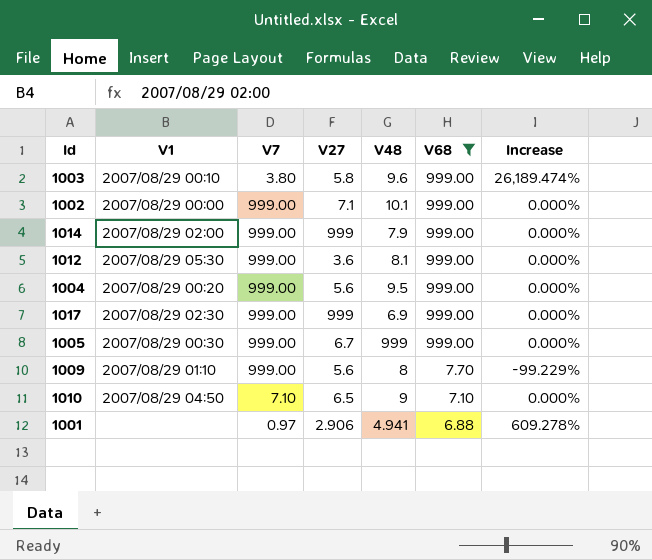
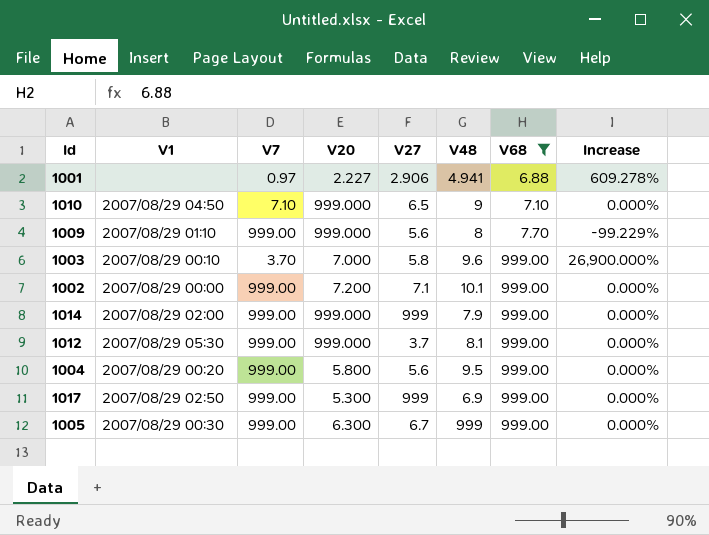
row order: V68 descending -> V68 ascending
column V20 | position: none -> 4
1003 | V7: 3.80 -> 3.70
1003 | Increase: 26,189.474% -> 26,900.000%
1012 | V27: 3.6 -> 3.7
1017 | V1: 2007/08/29 02:30 -> 2007/08/29 02:50

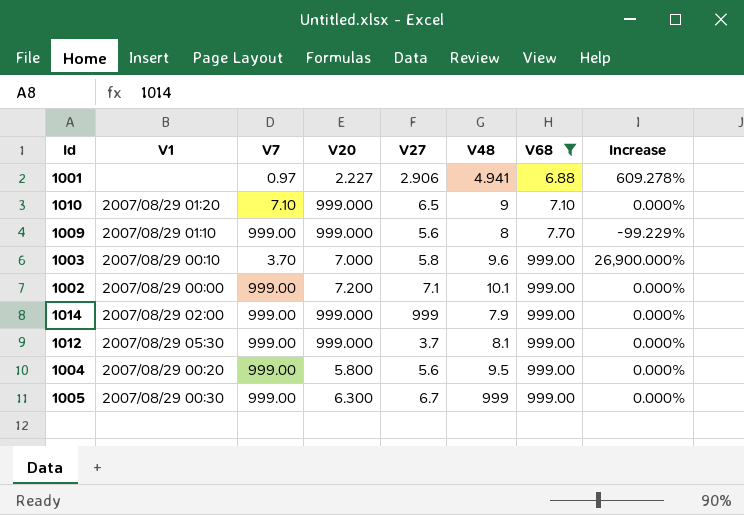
row 1017: 2007/08/29 02:50 | 999.00 | 5.300 | 999 | 6.9 | 999.00 | 0.000% -> none
1010 | V1: 2007/08/29 04:50 -> 2007/08/29 01:20

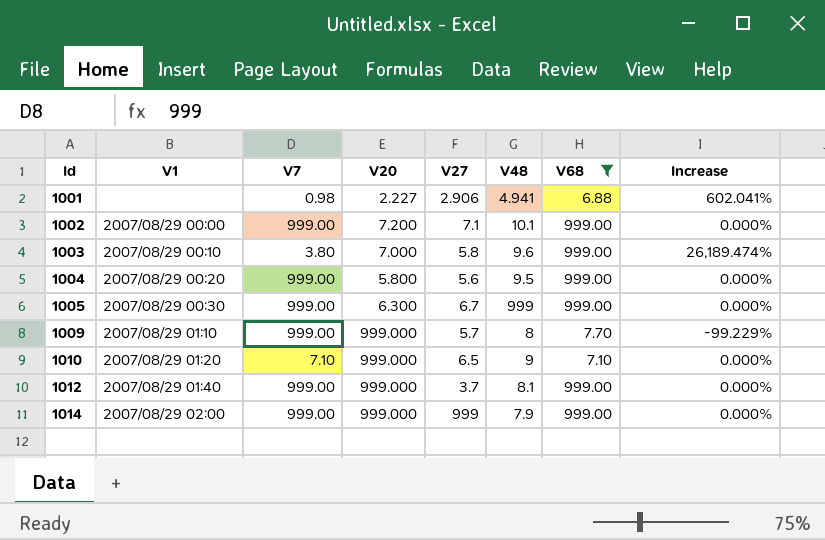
row order: V68 ascending -> Id ascending
1001 | V7: 0.97 -> 0.98
1001 | Increase: 609.278% -> 602.041%
1003 | V7: 3.70 -> 3.80
1003 | Increase: 26,900.000% -> 26,189.474%
1009 | V27: 5.6 -> 5.7
1012 | V1: 2007/08/29 05:30 -> 2007/08/29 01:40

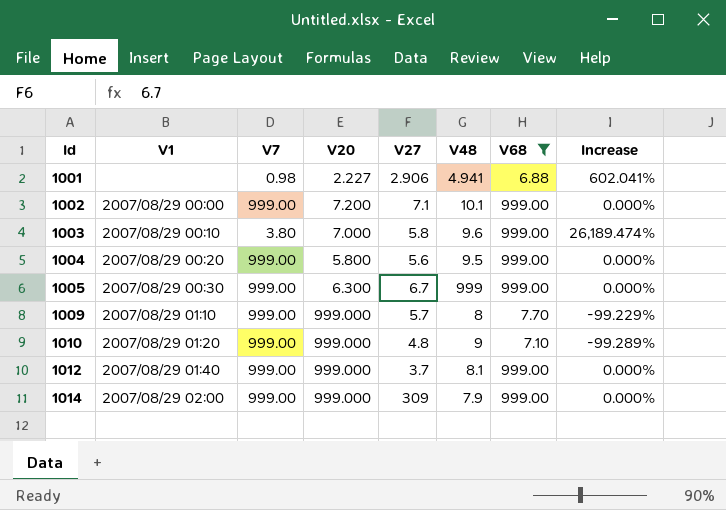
1010 | V7: 7.10 -> 999.00
1010 | V27: 6.5 -> 4.8
1010 | Increase: 0.000% -> -99.289%
1014 | V27: 999 -> 309

